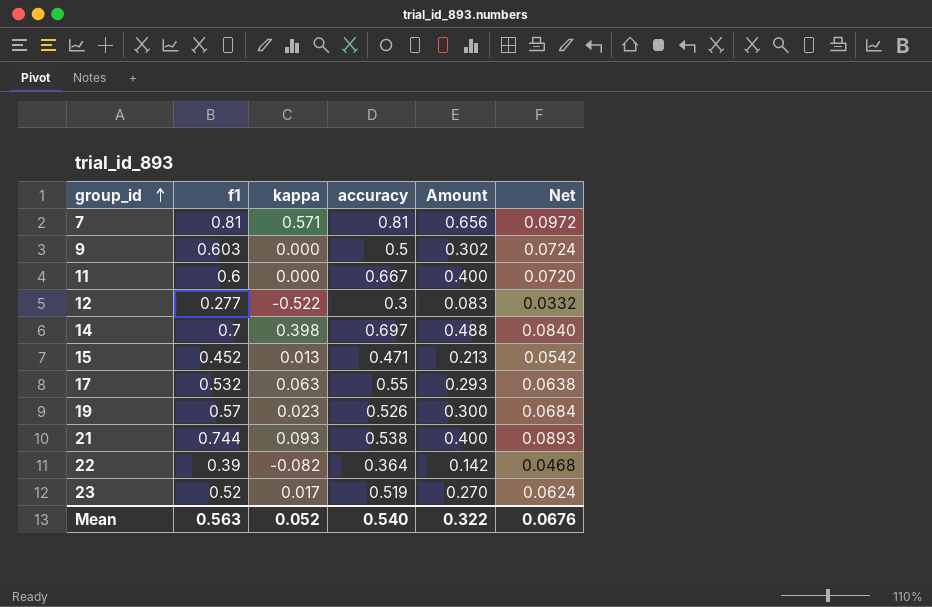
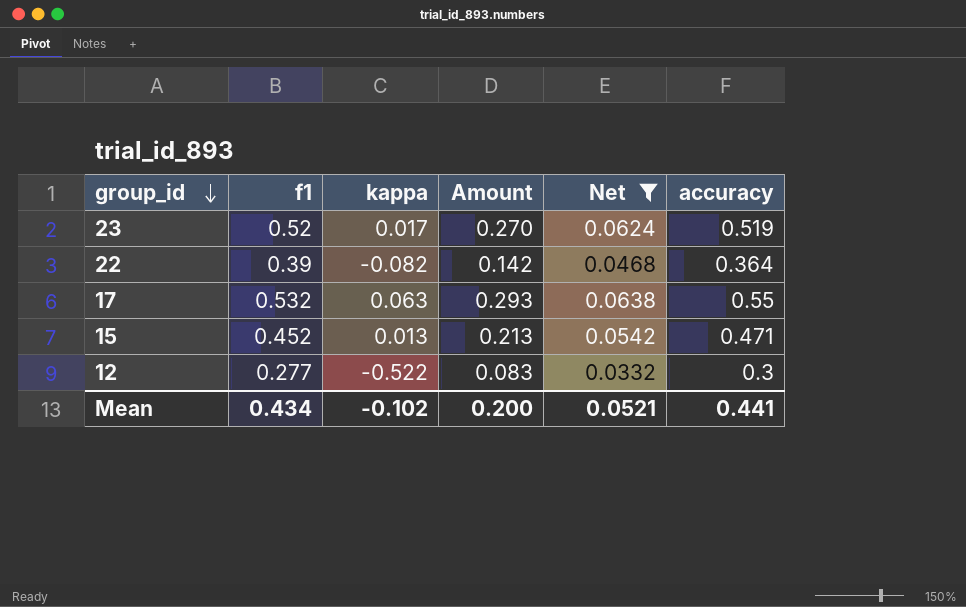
filter: none -> Net <= 0.0638
row order: group_id ascending -> group_id descending
column accuracy | position: 4 -> 6
Mean | f1: 0.563 -> 0.434
Mean | kappa: 0.052 -> -0.102
Mean | Amount: 0.322 -> 0.200
Mean | Net: 0.0676 -> 0.0521
Mean | accuracy: 0.540 -> 0.441

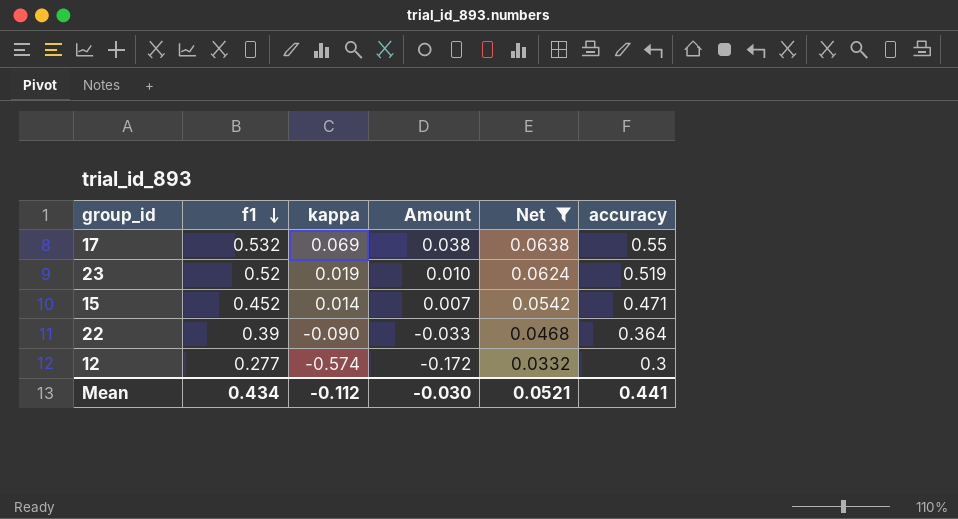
row order: group_id descending -> f1 descending
column Amount | formula: [f1] * [accuracy] -> [kappa] * [accuracy]
17 | kappa: 0.063 -> 0.069
23 | kappa: 0.017 -> 0.019
15 | kappa: 0.013 -> 0.014
22 | kappa: -0.082 -> -0.090
12 | kappa: -0.522 -> -0.574
Mean | kappa: -0.102 -> -0.112
Mean | Amount: 0.200 -> -0.030

